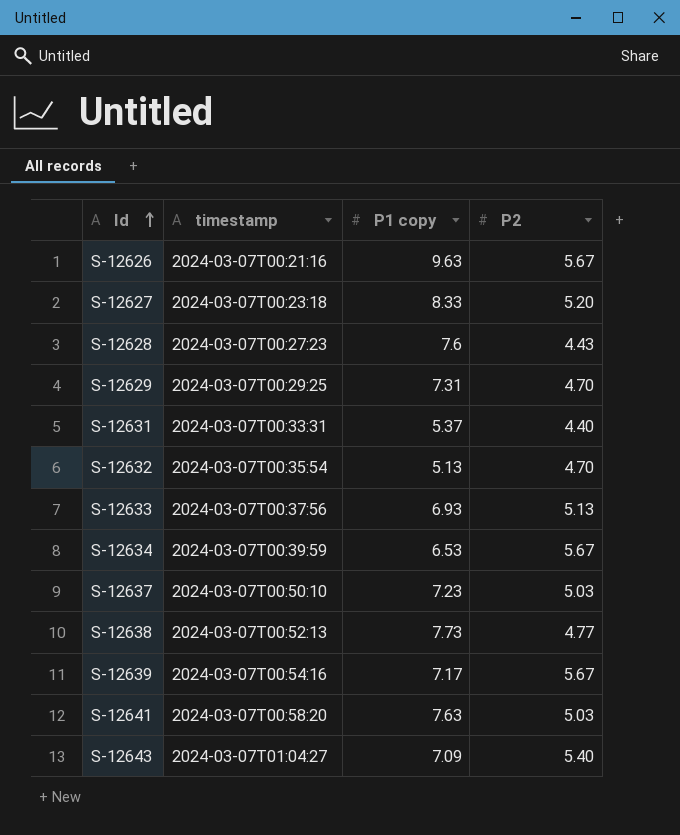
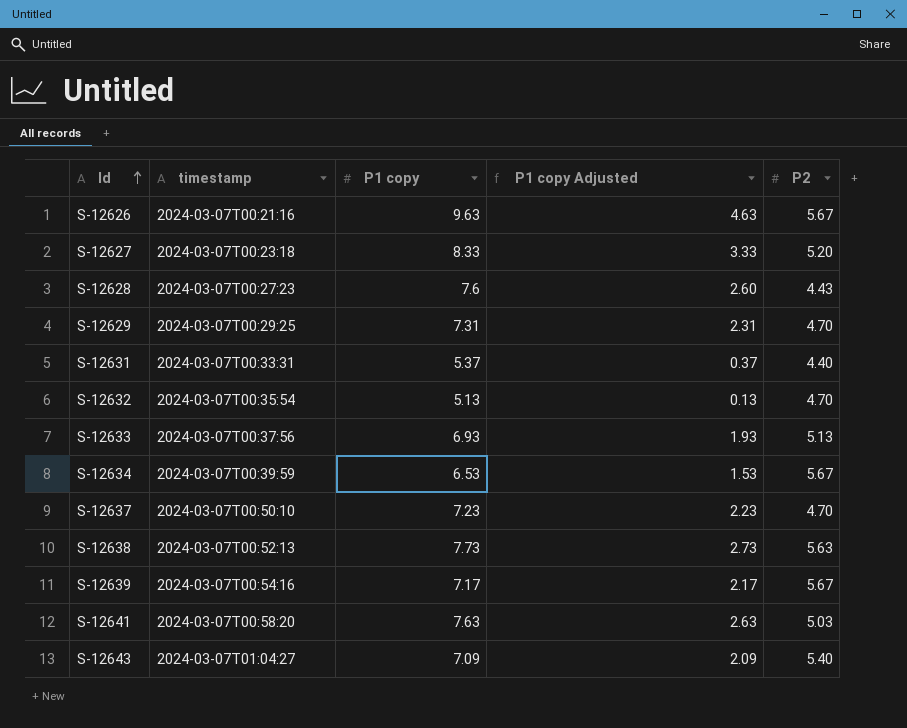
column P1 copy Adjusted | formula: none -> [P1 copy] - 5
S-12637 | P2: 5.03 -> 4.70
S-12638 | P2: 4.77 -> 5.63

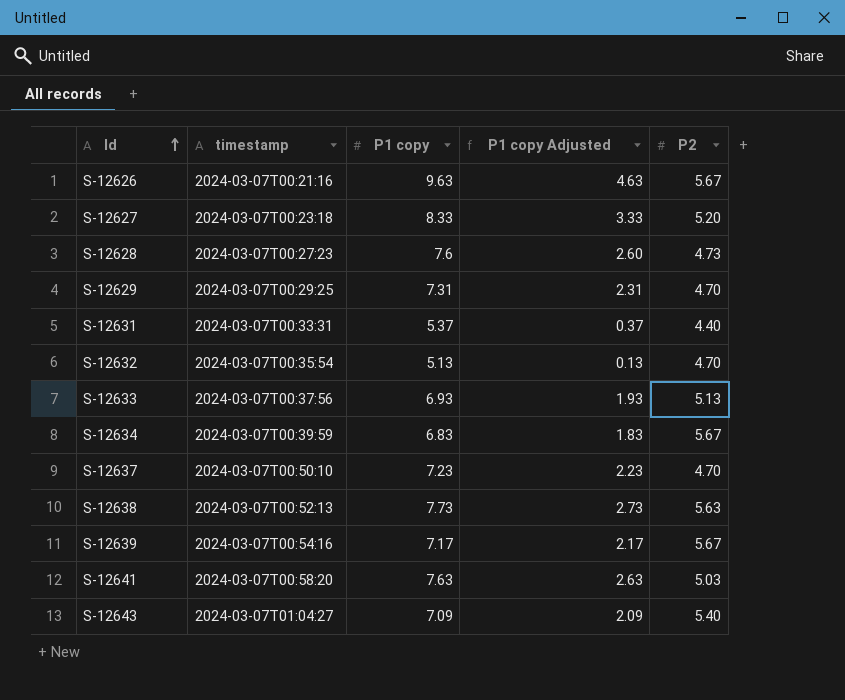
S-12628 | P2: 4.43 -> 4.73
S-12634 | P1 copy: 6.53 -> 6.83
S-12634 | P1 copy Adjusted: 1.53 -> 1.83

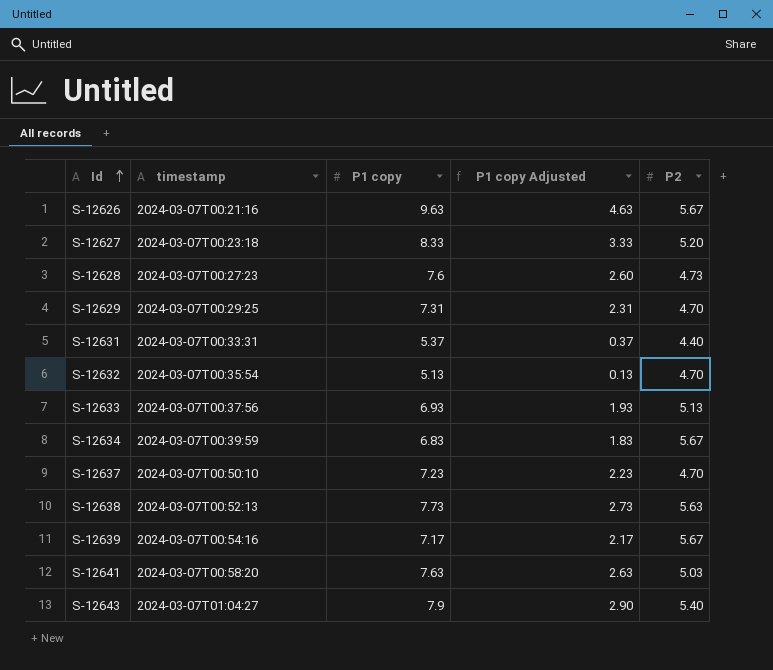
S-12643 | P1 copy: 7.09 -> 7.9
S-12643 | P1 copy Adjusted: 2.09 -> 2.90

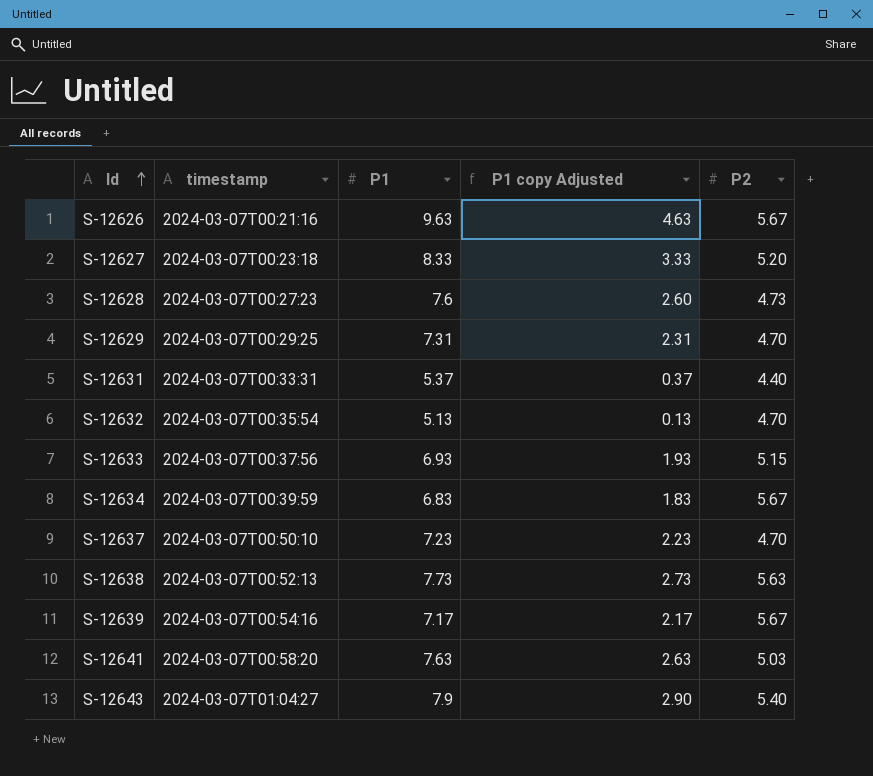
column name: P1 copy -> P1
S-12633 | P2: 5.13 -> 5.15

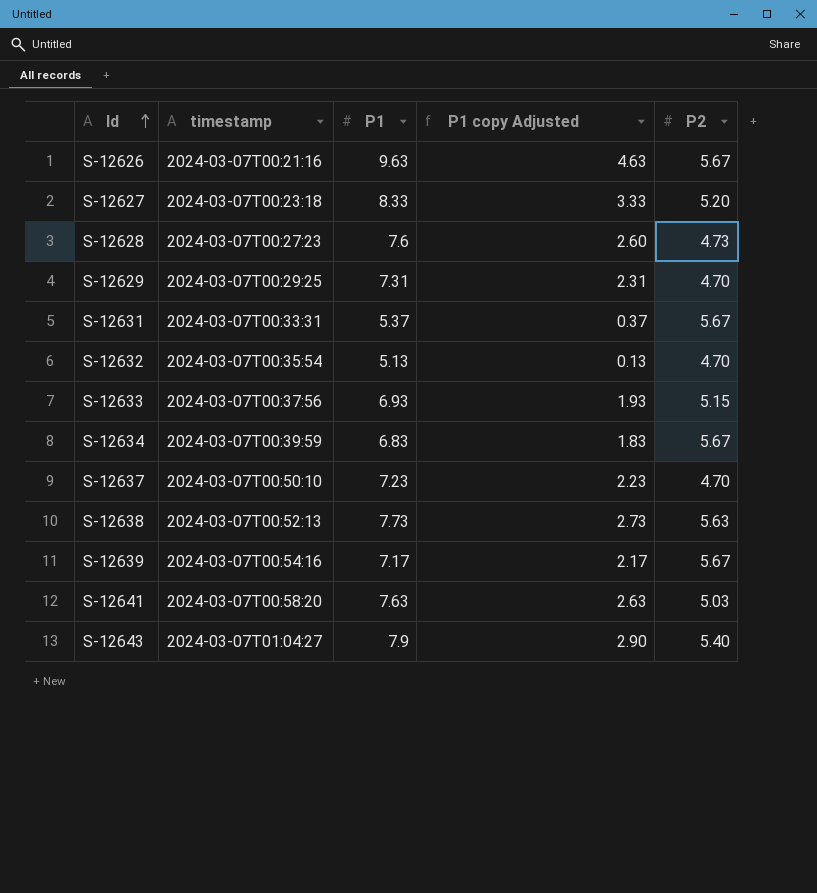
S-12631 | P2: 4.40 -> 5.67

